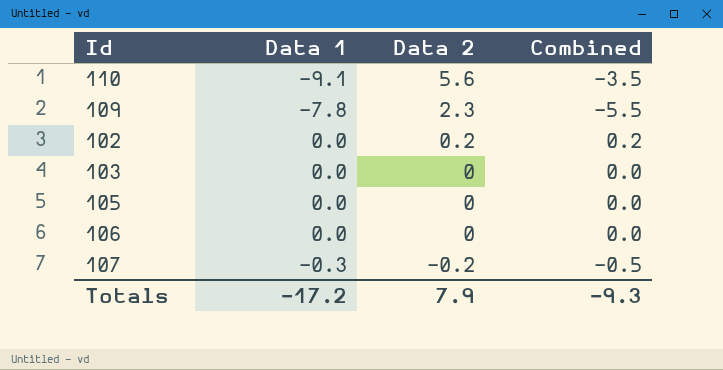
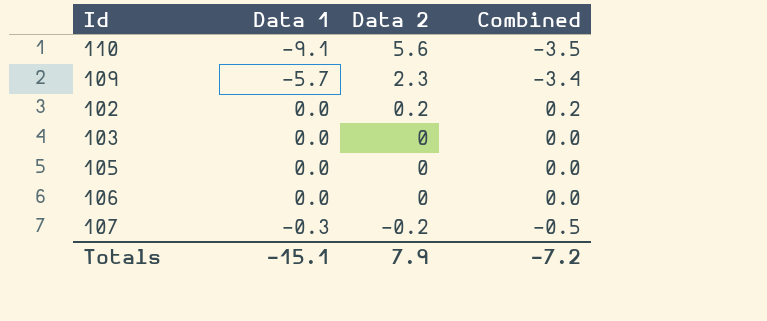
109 | Data 1: -7.8 -> -5.7
109 | Combined: -5.5 -> -3.4
Totals | Data 1: -17.2 -> -15.1
Totals | Combined: -9.3 -> -7.2

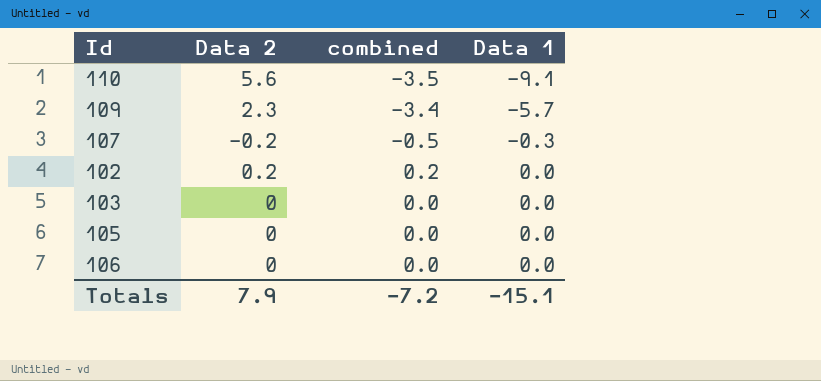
row order: Data 2 descending -> Data 1 ascending
column name: Combined -> combined
column Data 1 | position: 2 -> 4

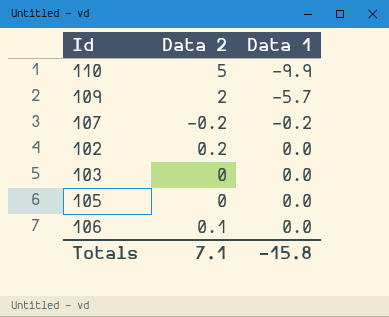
column combined | formula: [Data 2] + [Data 1] -> none
110 | Data 2: 5.6 -> 5
110 | Data 1: -9.1 -> -9.9
109 | Data 2: 2.3 -> 2
107 | Data 1: -0.3 -> -0.2
106 | Data 2: 0 -> 0.1
Totals | Data 2: 7.9 -> 7.1
Totals | Data 1: -15.1 -> -15.8

